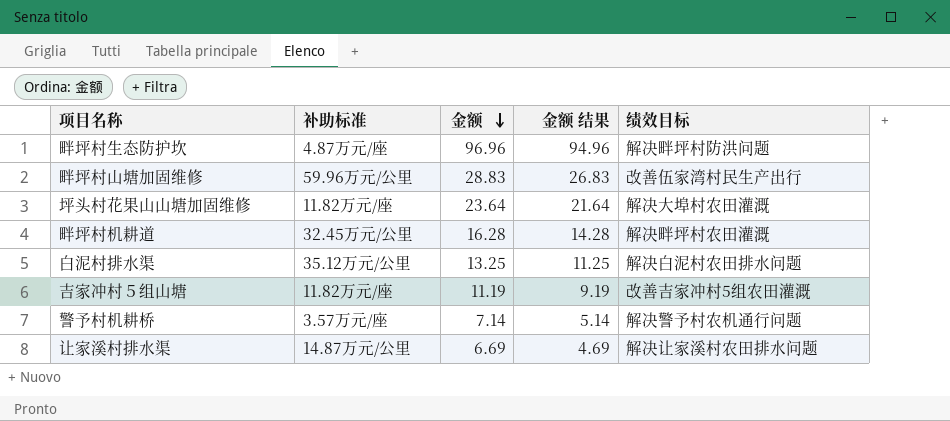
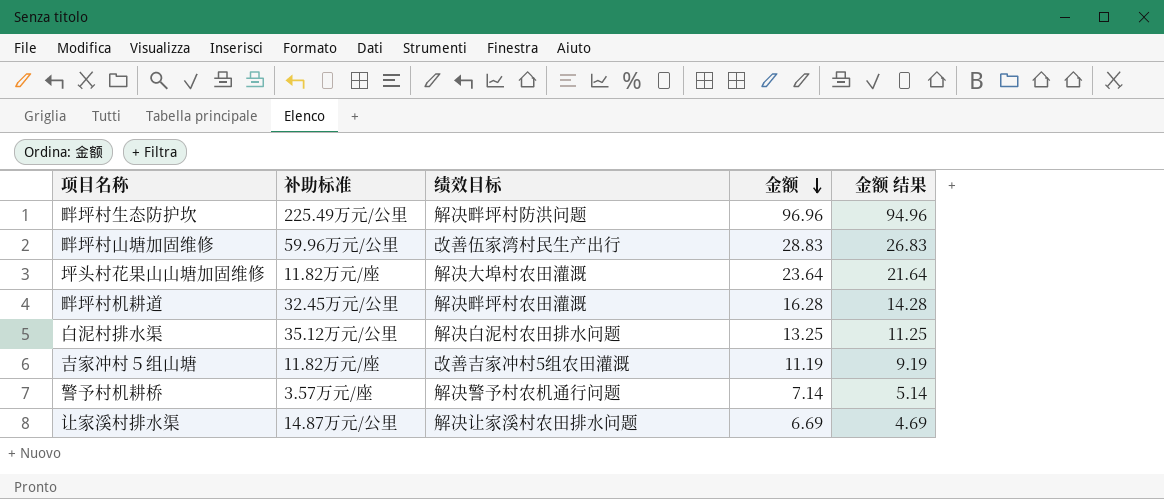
column 绩效目标 | position: 5 -> 3
畔坪村生态防护坎 | 补助标准: 4.87万元/座 -> 225.49万元/公里

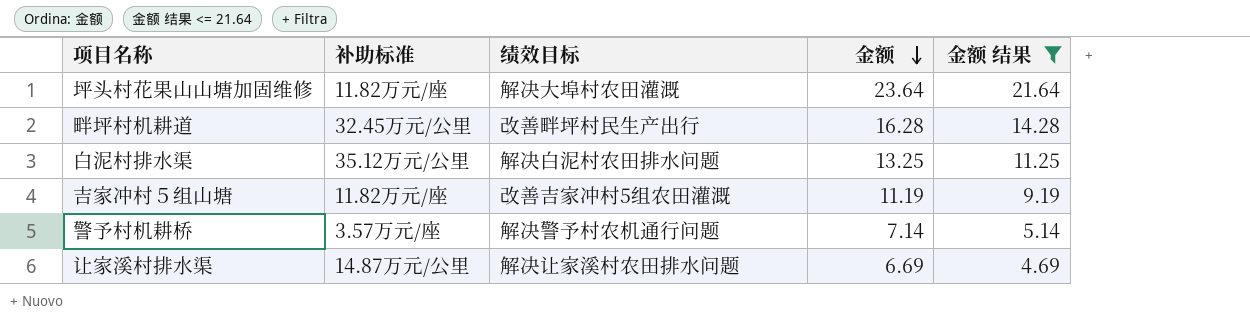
filter: none -> 金额 结果 <= 21.64
畔坪村机耕道 | 绩效目标: 解决畔坪村农田灌溉 -> 改善畔坪村民生产出行

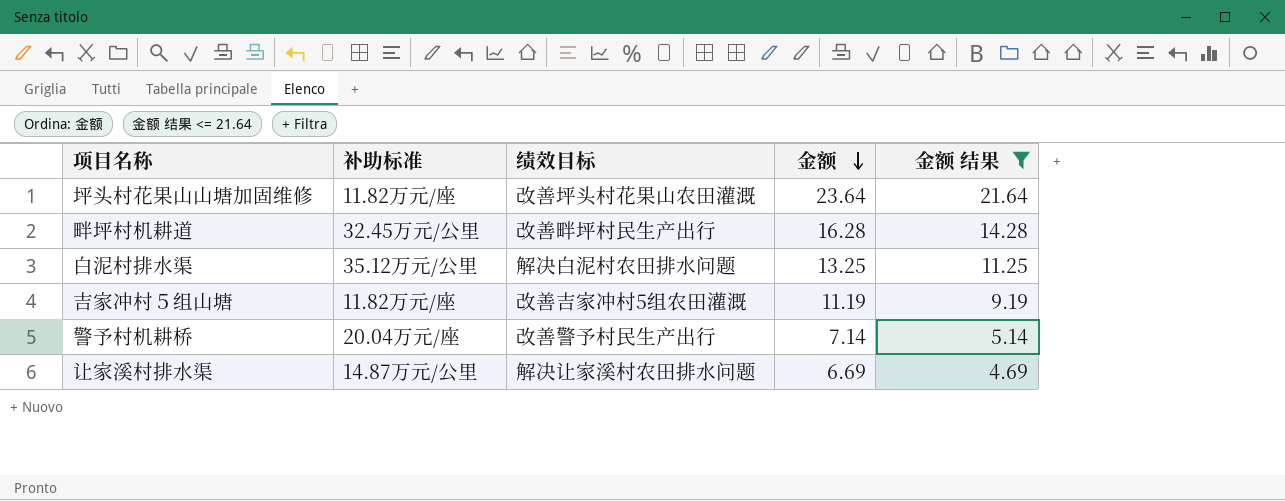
坪头村花果山山塘加固维修 | 绩效目标: 解决大埠村农田灌溉 -> 改善坪头村花果山农田灌溉
警予村机耕桥 | 补助标准: 3.57万元/座 -> 20.04万元/座
警予村机耕桥 | 绩效目标: 解决警予村农机通行问题 -> 改善警予村民生产出行

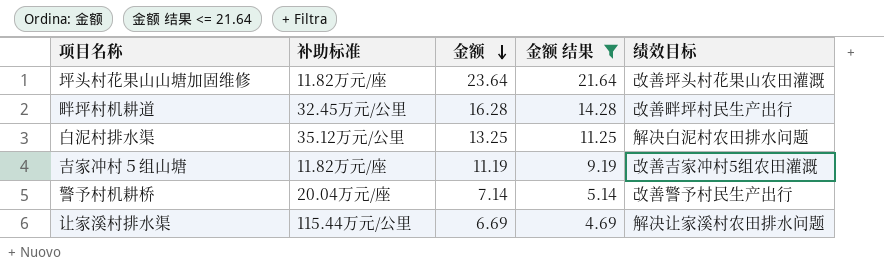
column 绩效目标 | position: 3 -> 5
让家溪村排水渠 | 补助标准: 14.87万元/公里 -> 115.44万元/公里

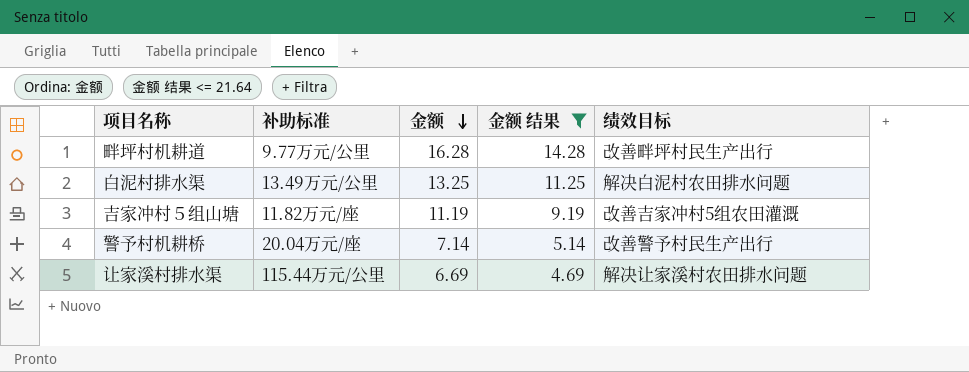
row 坪头村花果山山塘加固维修: 11.82万元/座 | 23.64 | 21.64 | 改善坪头村花果山农田灌溉 -> none
畔坪村机耕道 | 补助标准: 32.45万元/公里 -> 9.77万元/公里
白泥村排水渠 | 补助标准: 35.12万元/公里 -> 13.49万元/公里

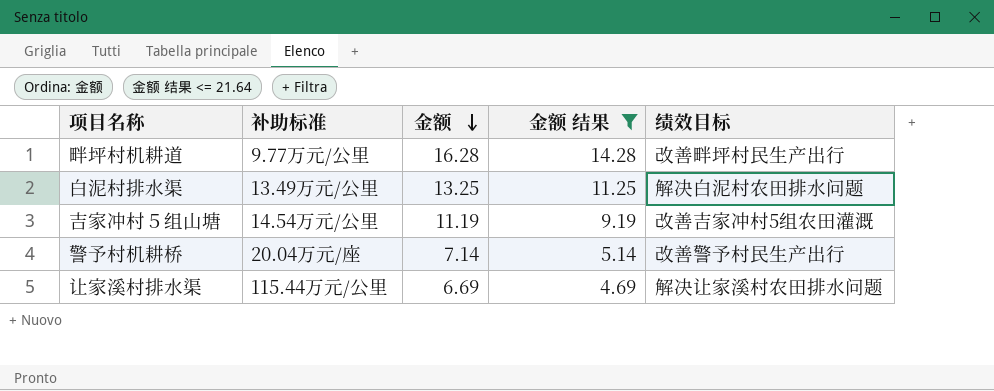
吉家冲村５组山塘 | 补助标准: 11.82万元/座 -> 14.54万元/公里

